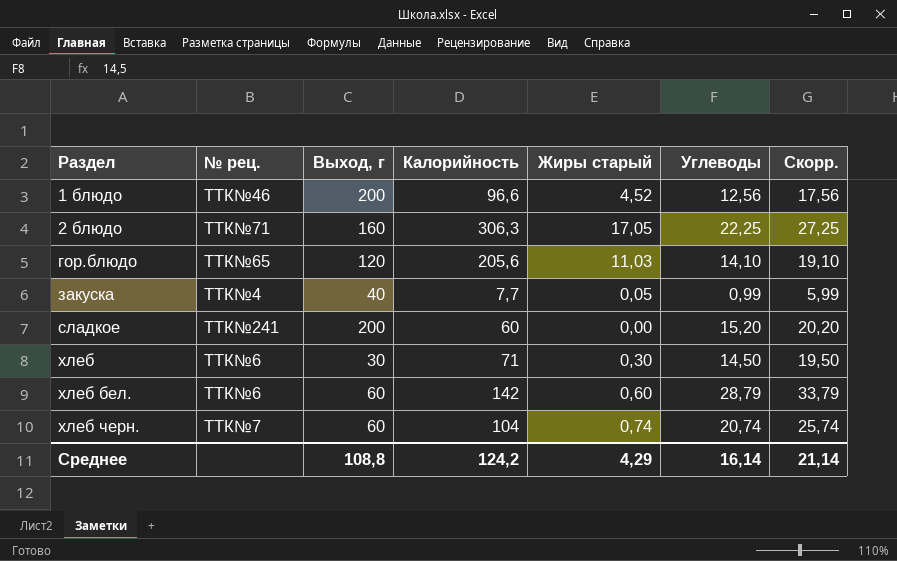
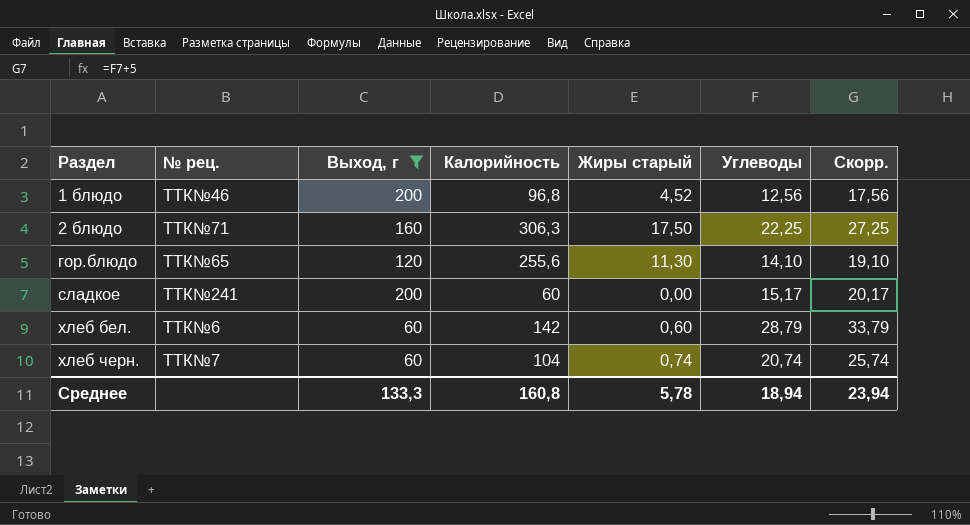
filter: none -> Выход, г >= 60
1 блюдо | Калорийность: 96,6 -> 96,8
2 блюдо | Жиры старый: 17,05 -> 17,50
гор.блюдо | Калорийность: 205,6 -> 255,6
гор.блюдо | Жиры старый: 11,03 -> 11,30
сладкое | Углеводы: 15,20 -> 15,17
сладкое | Скорр.: 20,20 -> 20,17
Среднее | Выход, г: 108,8 -> 133,3
Среднее | Калорийность: 124,2 -> 160,8
Среднее | Жиры старый: 4,29 -> 5,78
Среднее | Углеводы: 16,14 -> 18,94
Среднее | Скорр.: 21,14 -> 23,94

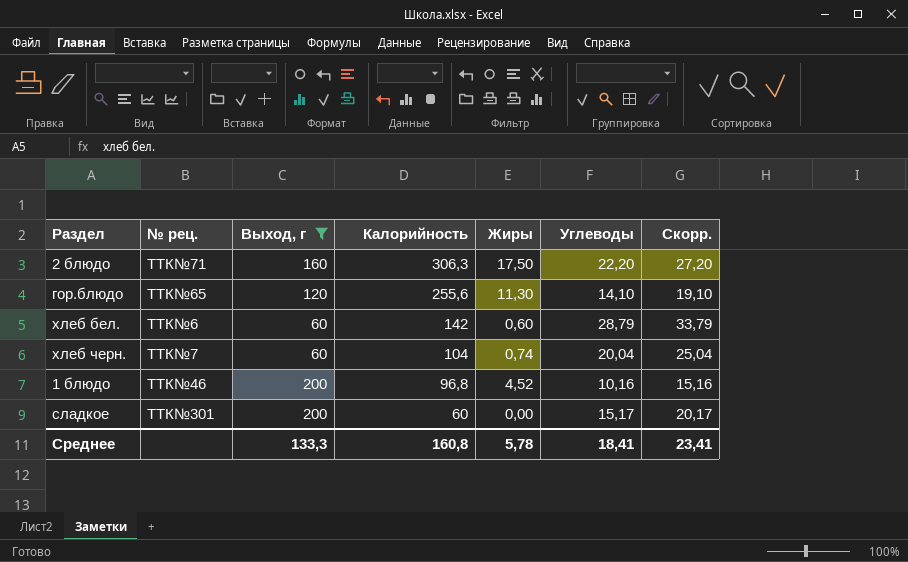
row order: Раздел ascending -> Калорийность descending
column name: Жиры старый -> Жиры
2 блюдо | Углеводы: 22,25 -> 22,20
2 блюдо | Скорр.: 27,25 -> 27,20
хлеб черн. | Углеводы: 20,74 -> 20,04
хлеб черн. | Скорр.: 25,74 -> 25,04
1 блюдо | Углеводы: 12,56 -> 10,16
1 блюдо | Скорр.: 17,56 -> 15,16
сладкое | № рец.: ТТК№241 -> ТТК№301
Среднее | Углеводы: 18,94 -> 18,41
Среднее | Скорр.: 23,94 -> 23,41

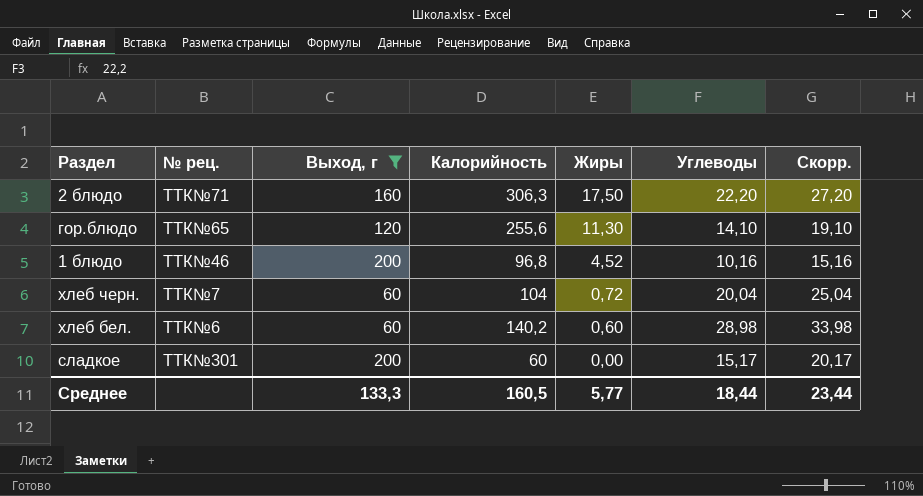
row order: Калорийность descending -> Жиры descending
хлеб черн. | Жиры: 0,74 -> 0,72
хлеб бел. | Калорийность: 142 -> 140,2
хлеб бел. | Углеводы: 28,79 -> 28,98
хлеб бел. | Скорр.: 33,79 -> 33,98
Среднее | Калорийность: 160,8 -> 160,5
Среднее | Жиры: 5,78 -> 5,77
Среднее | Углеводы: 18,41 -> 18,44
Среднее | Скорр.: 23,41 -> 23,44

